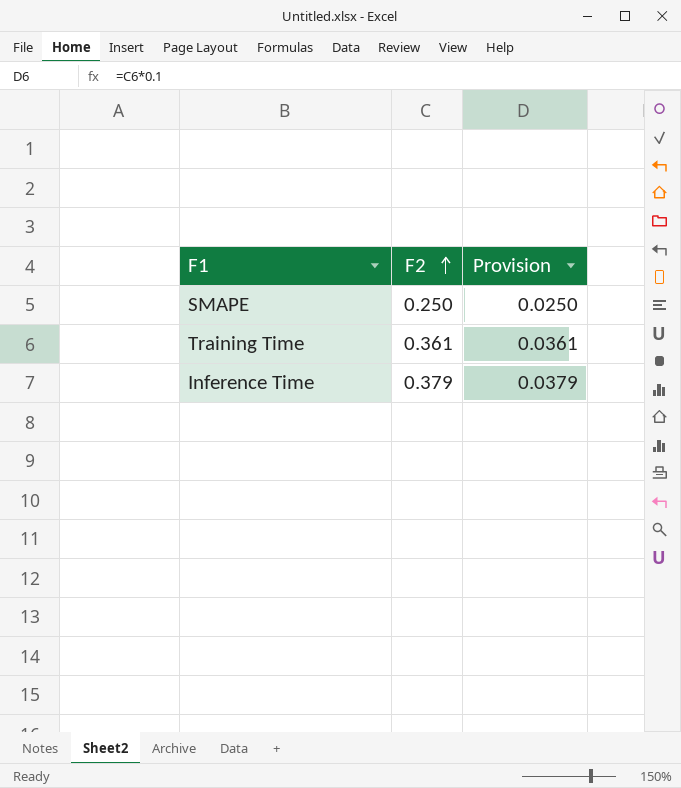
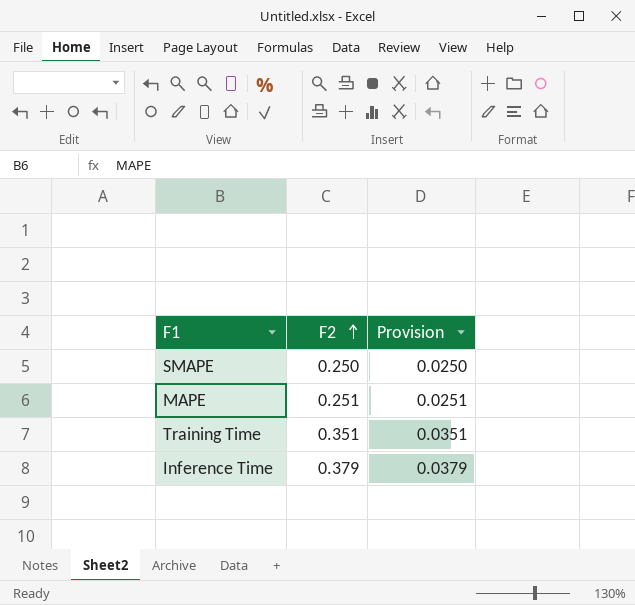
row MAPE: none -> 0.251 | 0.0251
Training Time | F2: 0.361 -> 0.351
Training Time | Provision: 0.0361 -> 0.0351

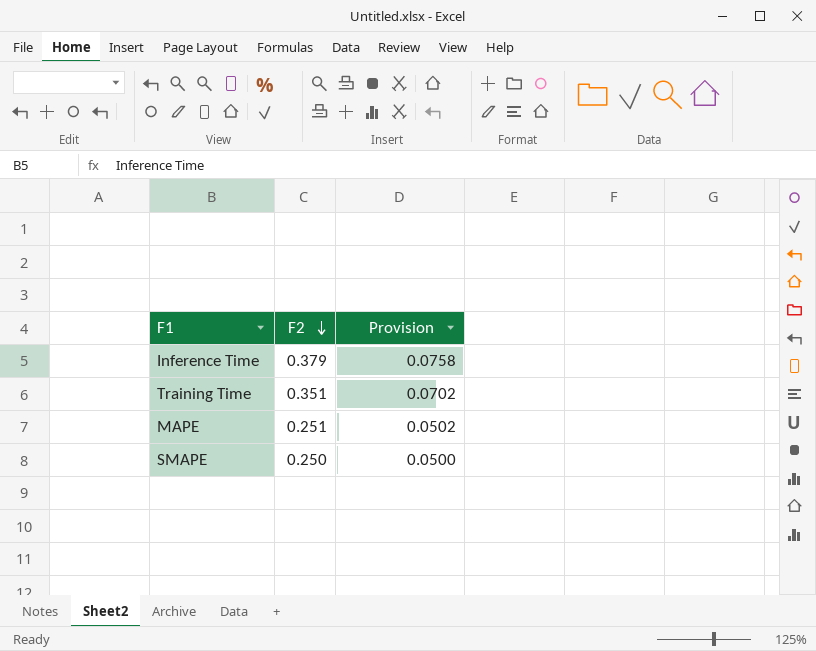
row order: F2 ascending -> F2 descending
column Provision | formula: [F2] * 0.1 -> [F2] * 0.2

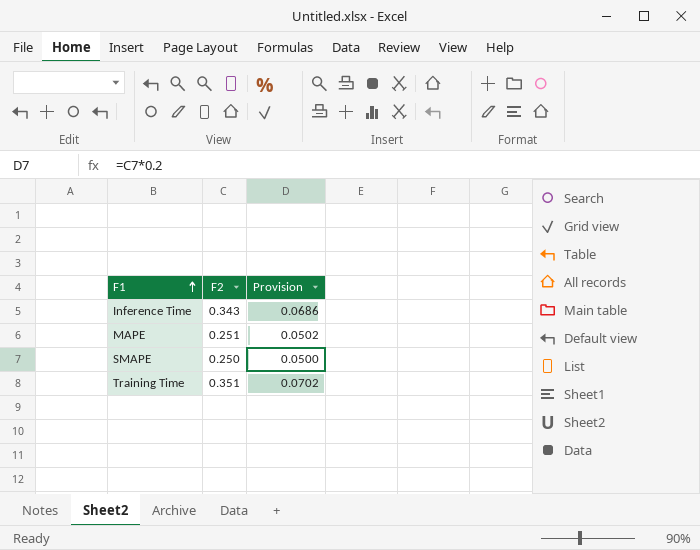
row order: F2 descending -> F1 ascending
Inference Time | F2: 0.379 -> 0.343
Inference Time | Provision: 0.0758 -> 0.0686

